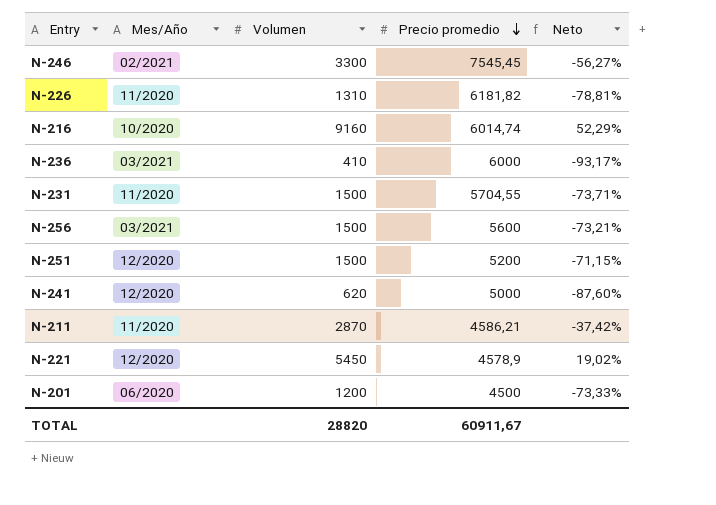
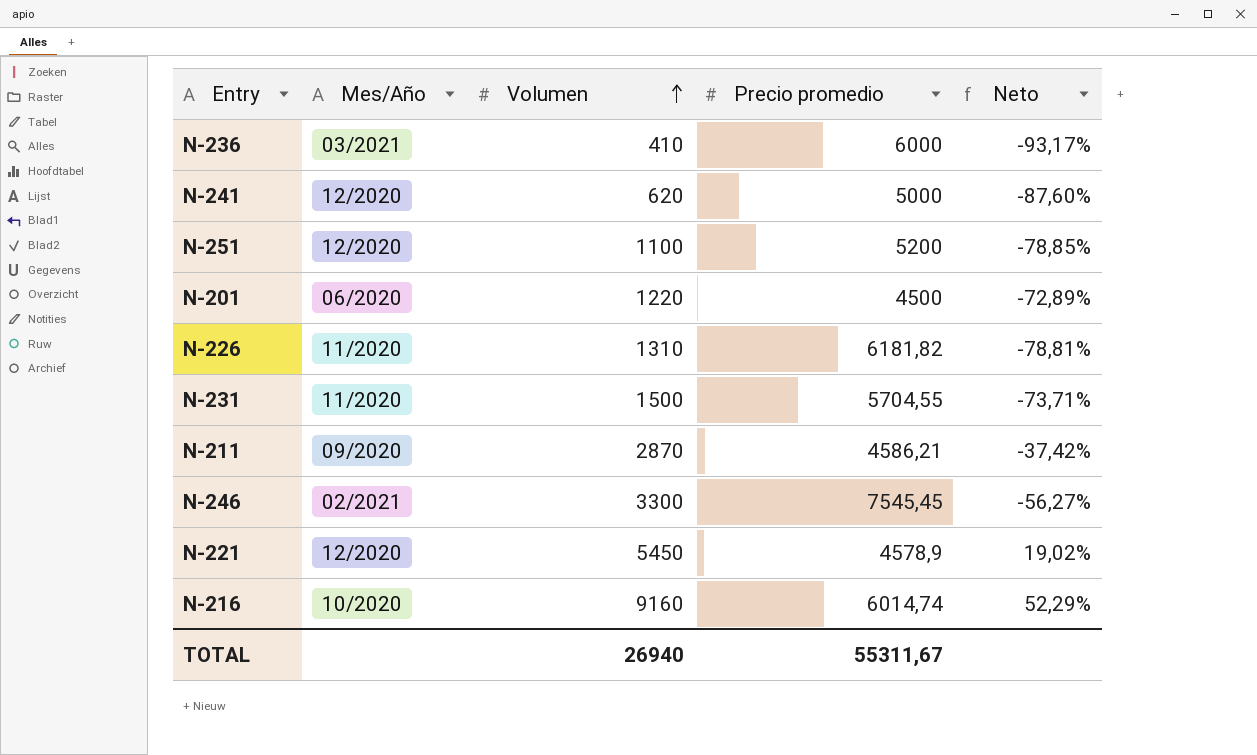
row order: Precio promedio descending -> Volumen ascending
row N-256: 03/2021 | 1500 | 5600 | -73,21% -> none
N-251 | Volumen: 1500 -> 1100
N-251 | Neto: -71,15% -> -78,85%
N-201 | Volumen: 1200 -> 1220
N-201 | Neto: -73,33% -> -72,89%
N-211 | Mes/Año: 11/2020 -> 09/2020
TOTAL | Volumen: 28820 -> 26940
TOTAL | Precio promedio: 60911,67 -> 55311,67

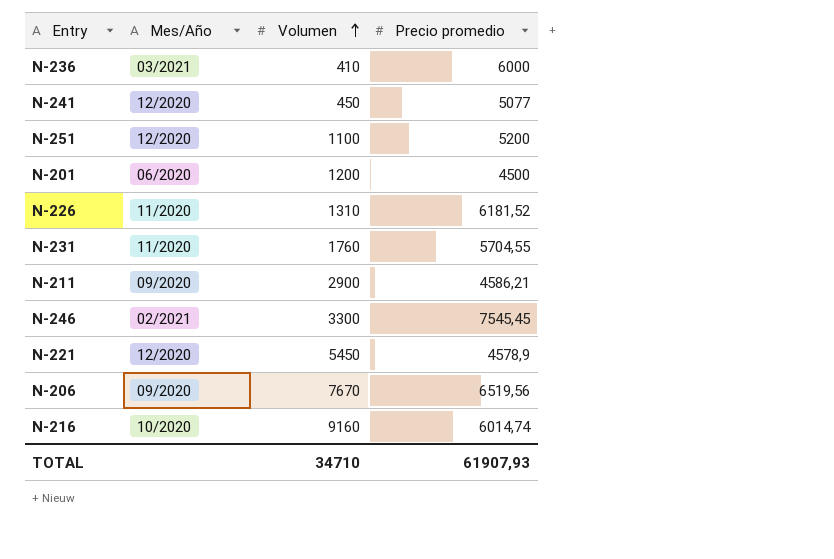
column Neto | formula: ([Volumen] - [Precio promedio]) / [Precio promedio] -> none
N-241 | Volumen: 620 -> 450
N-241 | Precio promedio: 5000 -> 5077
N-201 | Volumen: 1220 -> 1200
N-226 | Precio promedio: 6181,82 -> 6181,52
N-231 | Volumen: 1500 -> 1760
N-211 | Volumen: 2870 -> 2900
row N-206: none -> 09/2020 | 7670 | 6519,56
TOTAL | Volumen: 26940 -> 34710
TOTAL | Precio promedio: 55311,67 -> 61907,93

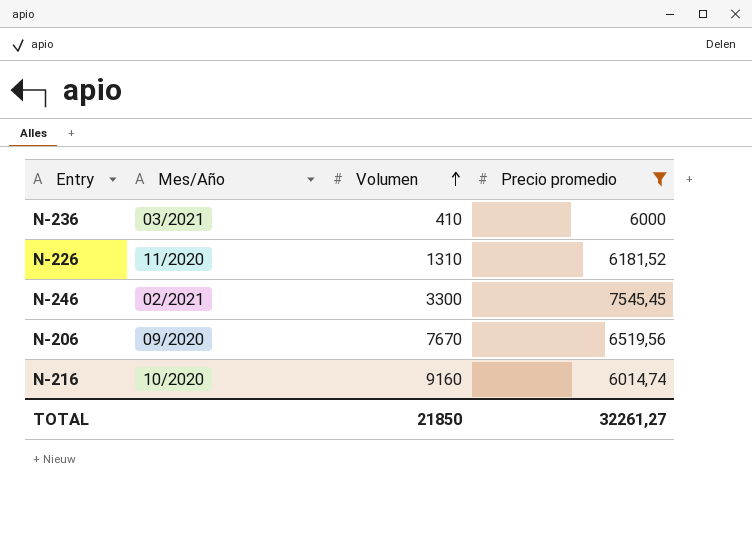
filter: none -> Precio promedio >= 6000
TOTAL | Volumen: 34710 -> 21850
TOTAL | Precio promedio: 61907,93 -> 32261,27

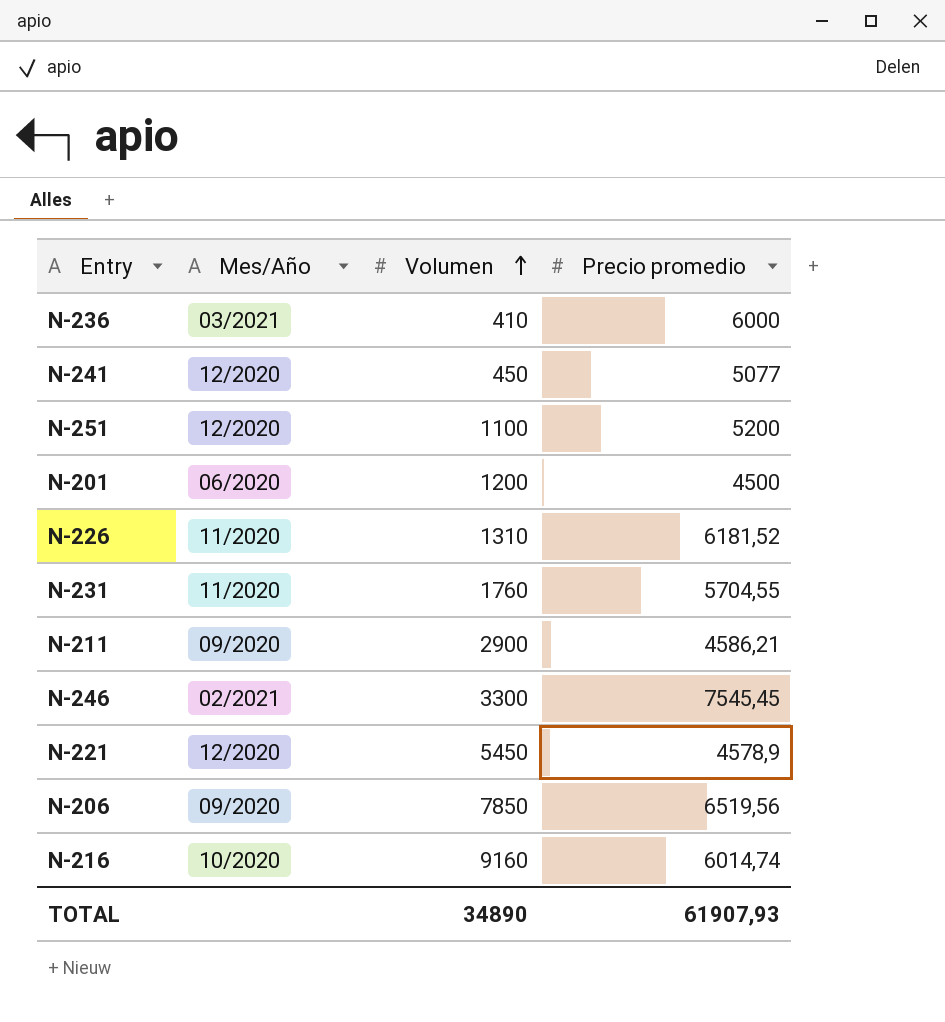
filter: Precio promedio >= 6000 -> none
N-206 | Volumen: 7670 -> 7850
TOTAL | Volumen: 21850 -> 34890
TOTAL | Precio promedio: 32261,27 -> 61907,93

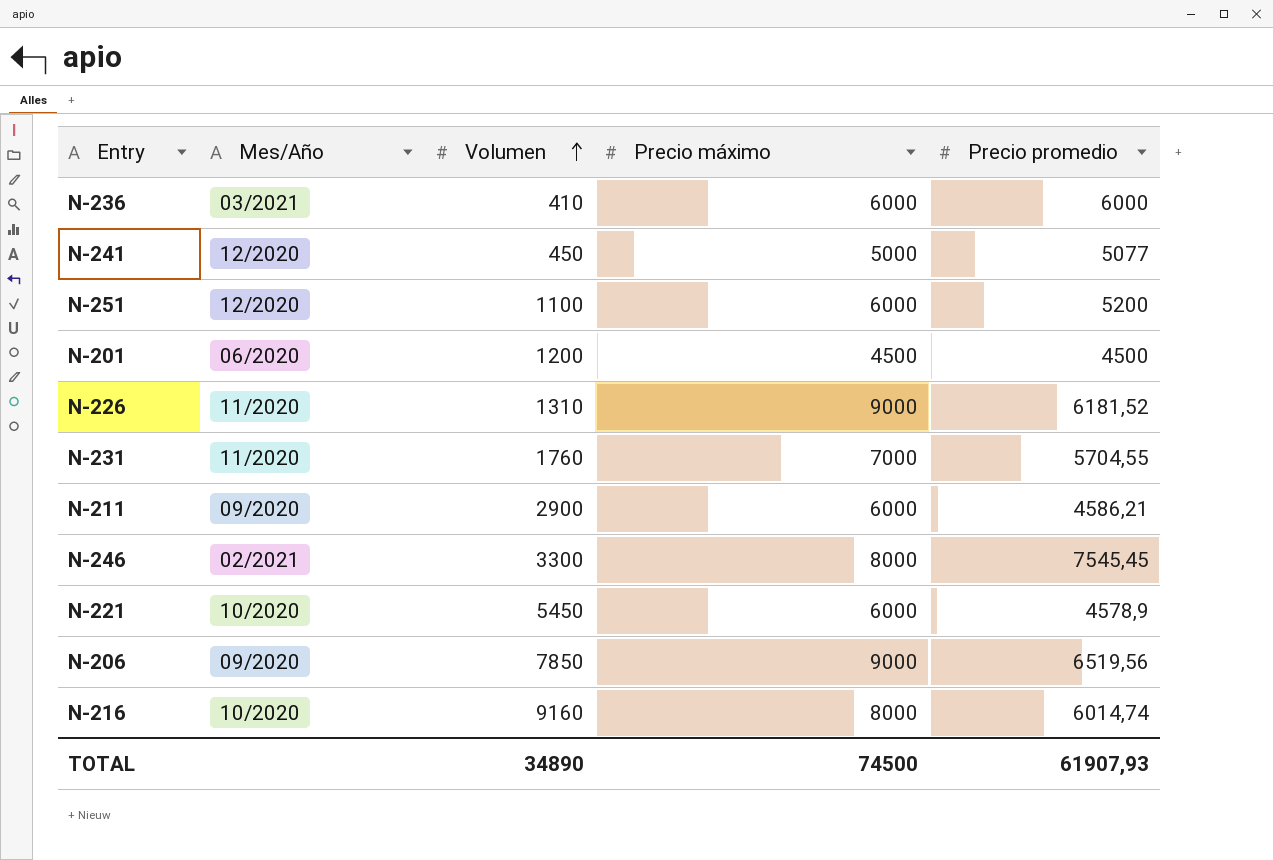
column Precio máximo | position: none -> 4
N-221 | Mes/Año: 12/2020 -> 10/2020

